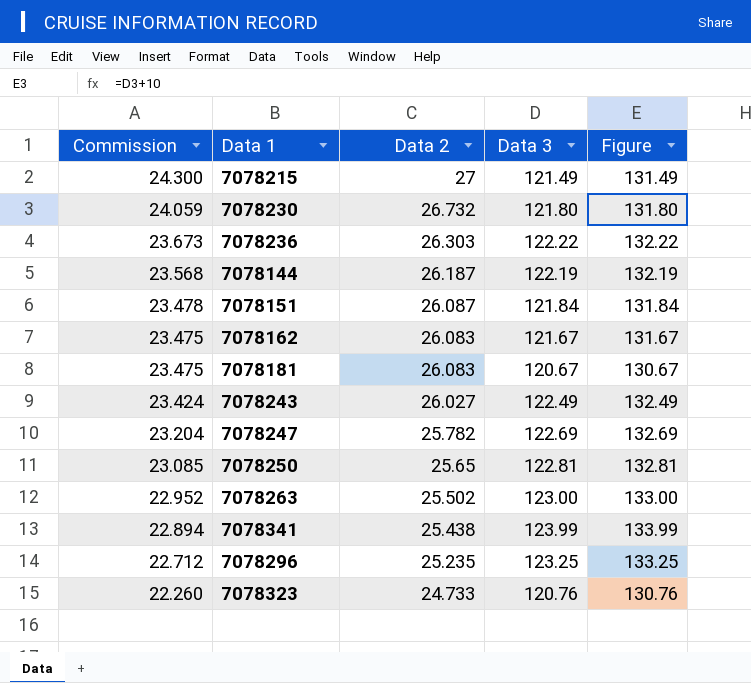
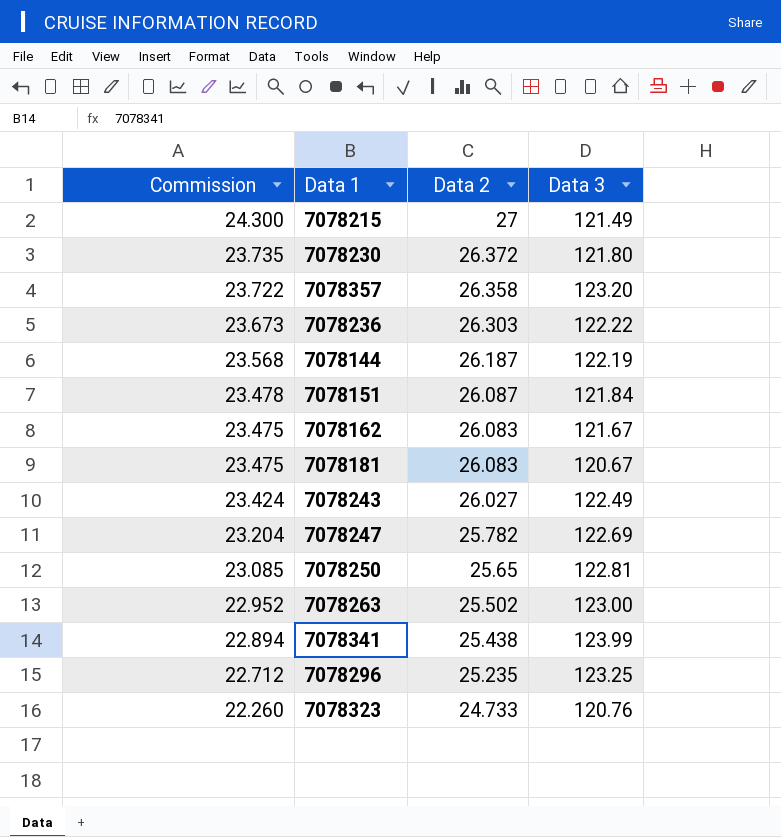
column Figure | formula: [Data 3] + 10 -> none
7078230 | Commission: 24.059 -> 23.735
7078230 | Data 2: 26.732 -> 26.372
row 7078357: none -> 23.722 | 26.358 | 123.20

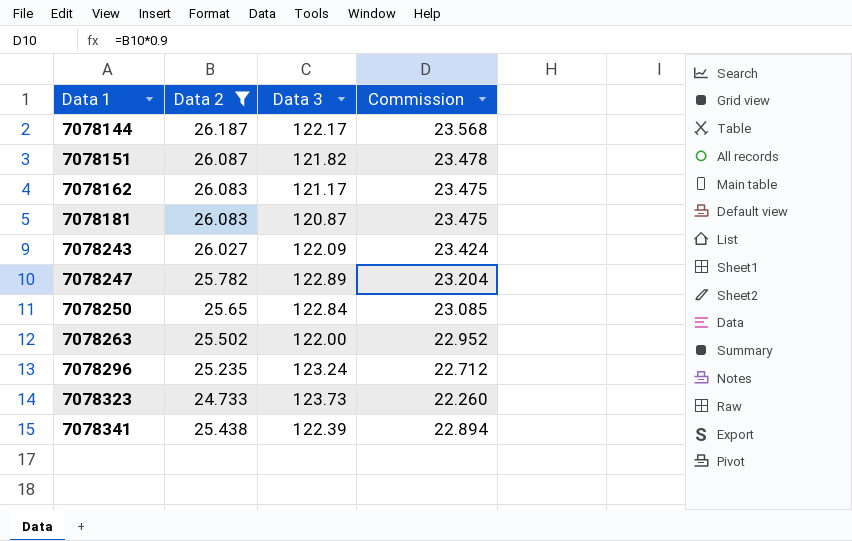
filter: none -> Data 2 <= 26.187
row order: Commission descending -> Data 1 ascending
column Commission | position: 1 -> 4
7078144 | Data 3: 122.19 -> 122.17
7078151 | Data 3: 121.84 -> 121.82
7078162 | Data 3: 121.67 -> 121.17
7078181 | Data 3: 120.67 -> 120.87
7078243 | Data 3: 122.49 -> 122.09
7078247 | Data 3: 122.69 -> 122.89
7078250 | Data 3: 122.81 -> 122.84
7078263 | Data 3: 123.00 -> 122.00
7078296 | Data 3: 123.25 -> 123.24
7078323 | Data 3: 120.76 -> 123.73
7078341 | Data 3: 123.99 -> 122.39

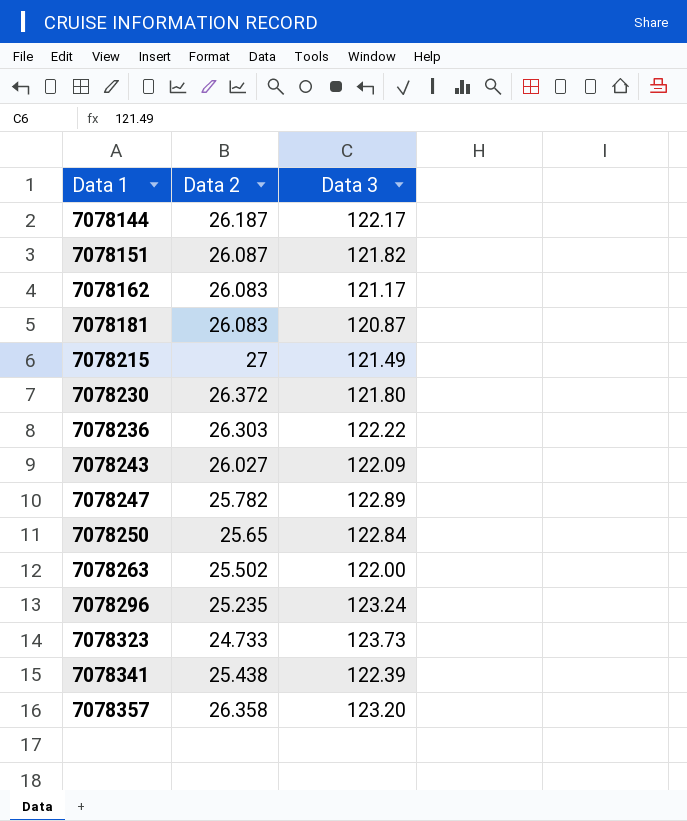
filter: Data 2 <= 26.187 -> none
column Commission | formula: [Data 2] * 0.9 -> none

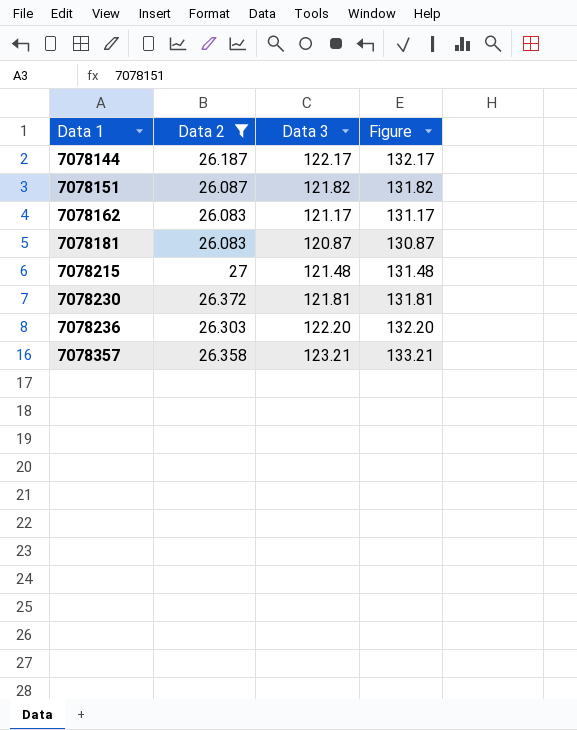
filter: none -> Data 2 >= 26.083
column Figure | formula: none -> [Data 3] + 10
7078215 | Data 3: 121.49 -> 121.48
7078230 | Data 3: 121.80 -> 121.81
7078236 | Data 3: 122.22 -> 122.20
7078357 | Data 3: 123.20 -> 123.21

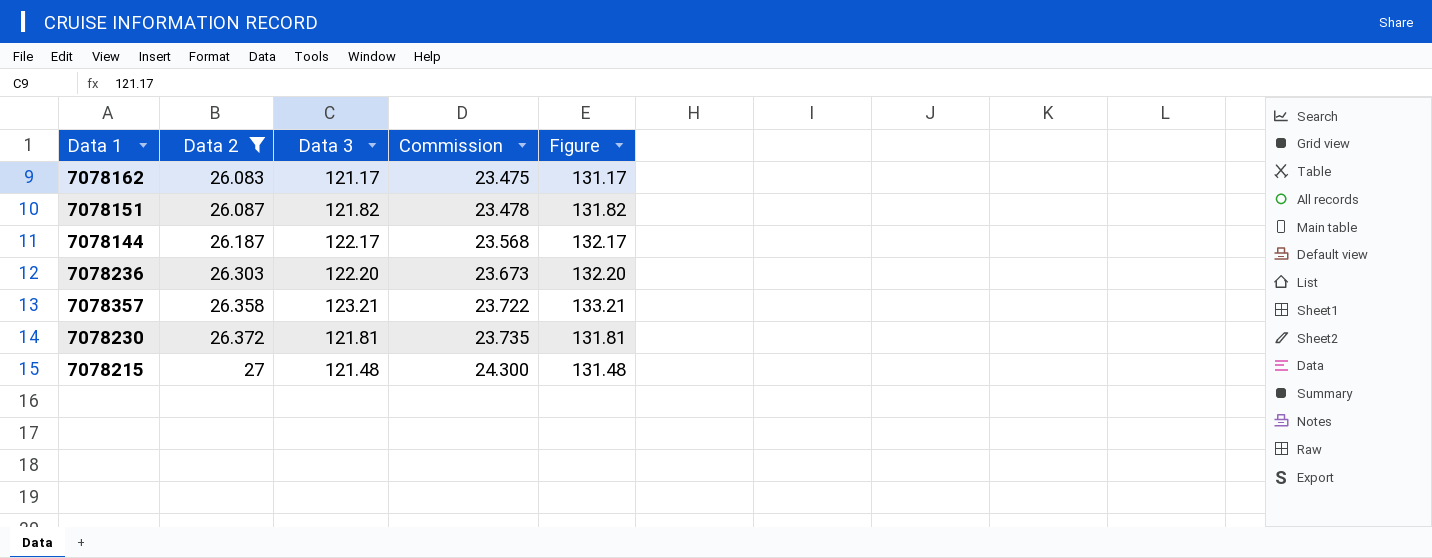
row order: Data 1 ascending -> Data 2 ascending
column Commission | formula: none -> [Data 2] * 0.9
row 7078181: 26.083 | 120.87 | 130.87 -> none

